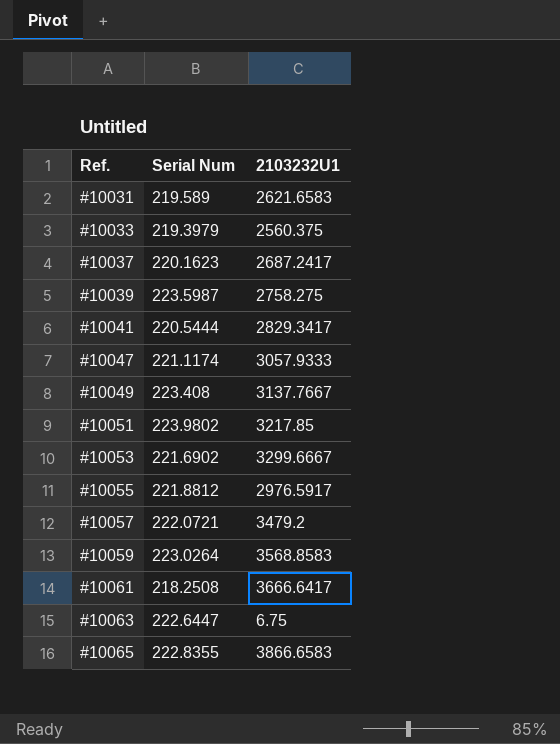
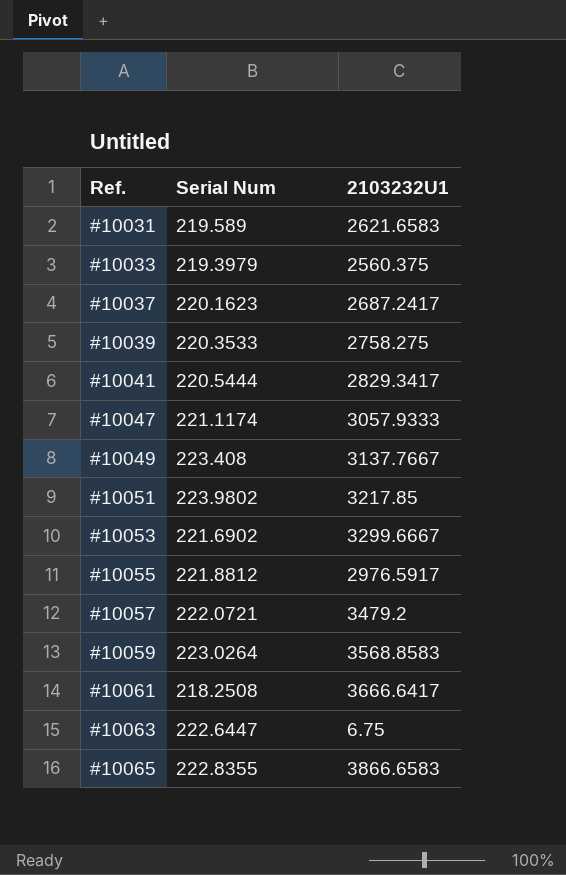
#10039 | Serial Num: 223.5987 -> 220.3533

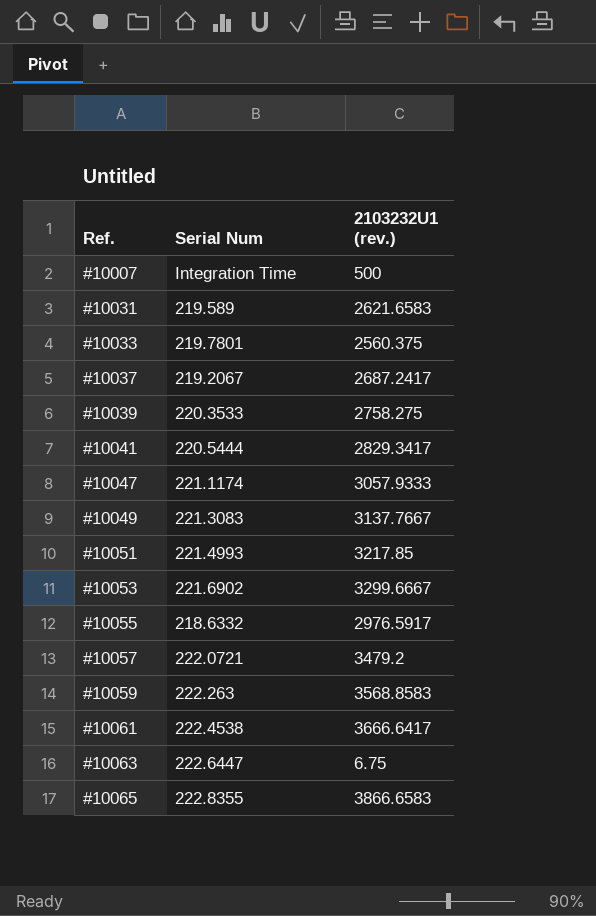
column name: 2103232U1 -> 2103232U1 (rev.)
row #10007: none -> Integration Time | 500
#10033 | Serial Num: 219.3979 -> 219.7801
#10037 | Serial Num: 220.1623 -> 219.2067
#10049 | Serial Num: 223.408 -> 221.3083
#10051 | Serial Num: 223.9802 -> 221.4993
#10055 | Serial Num: 221.8812 -> 218.6332
#10059 | Serial Num: 223.0264 -> 222.263
#10061 | Serial Num: 218.2508 -> 222.4538

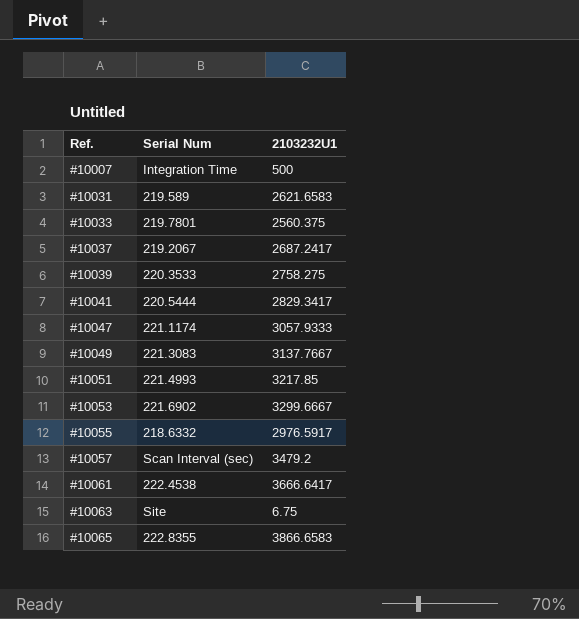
column name: 2103232U1 (rev.) -> 2103232U1
row #10059: 222.263 | 3568.8583 -> none
#10057 | Serial Num: 222.0721 -> Scan Interval (sec)
#10063 | Serial Num: 222.6447 -> Site

